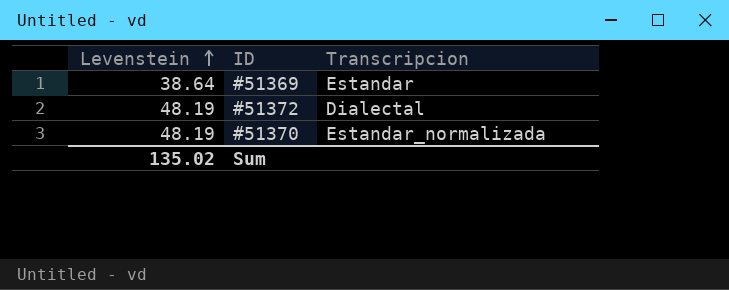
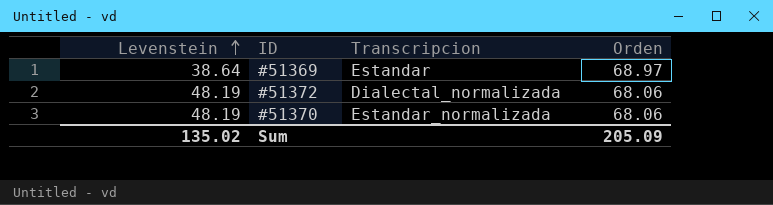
column Orden | position: none -> 4
#51372 | Transcripcion: Dialectal -> Dialectal_normalizada

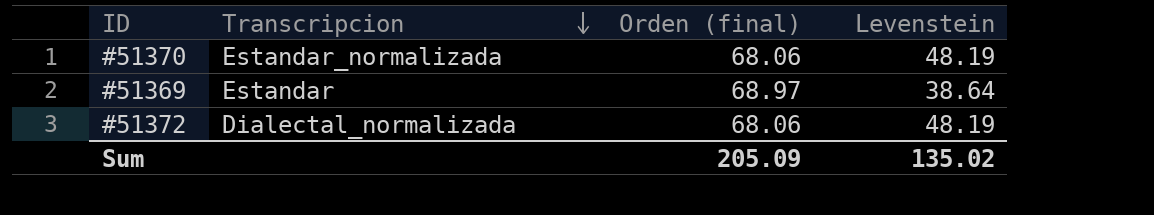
row order: Levenstein ascending -> Transcripcion descending
column name: Orden -> Orden (final)
column Levenstein | position: 1 -> 4

